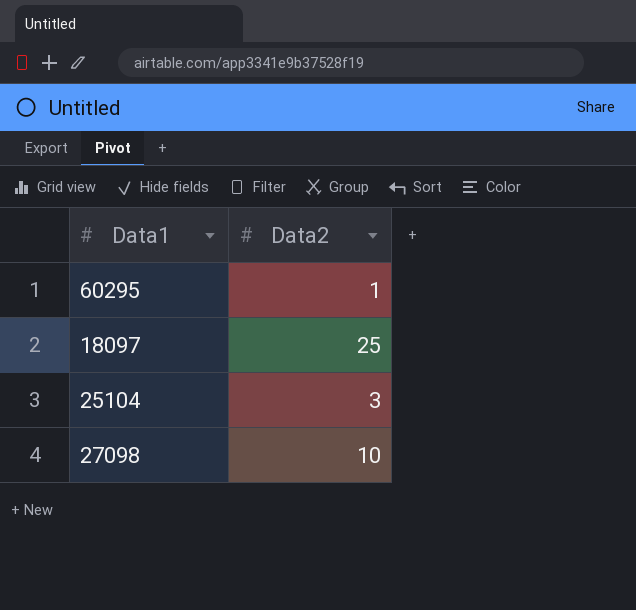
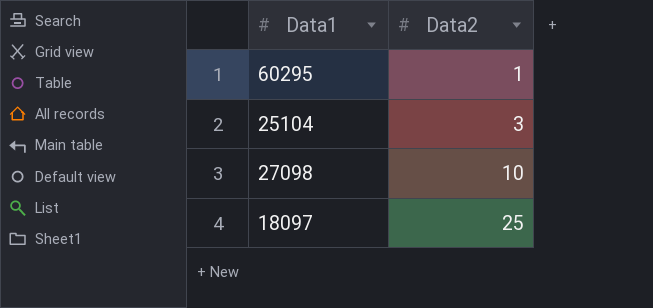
row order: none -> Data2 ascending

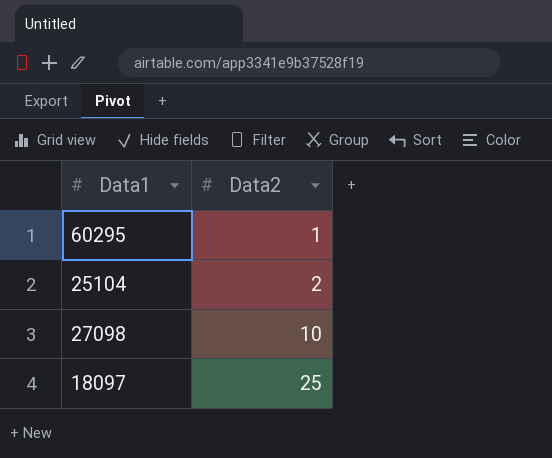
25104 | Data2: 3 -> 2

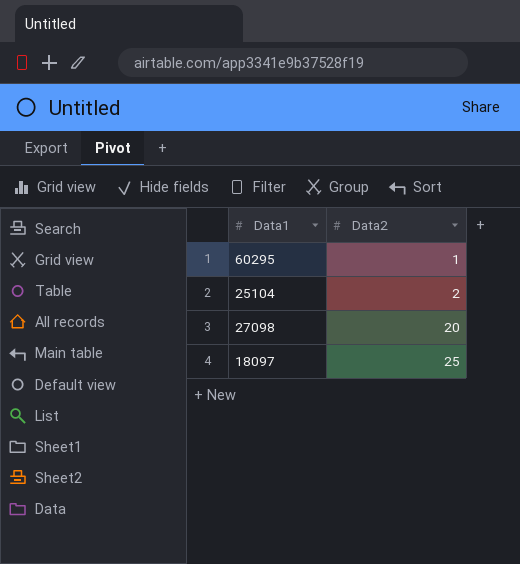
27098 | Data2: 10 -> 20

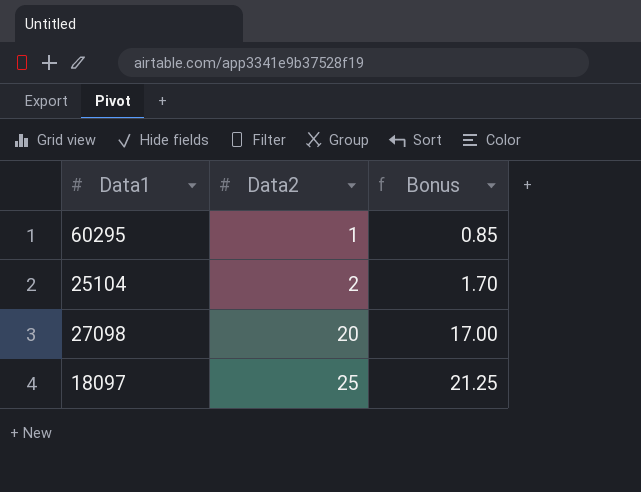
column Bonus | formula: none -> [Data2] * 0.85

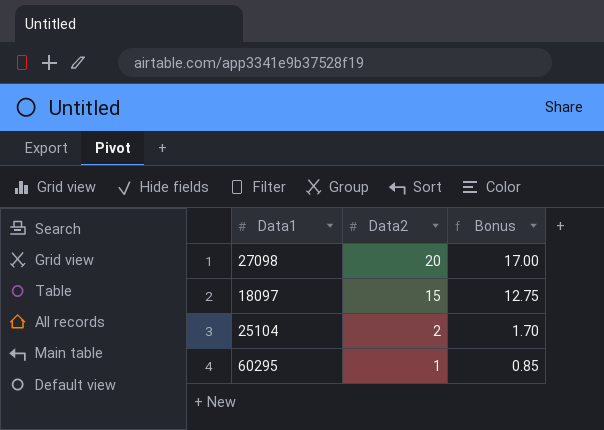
row order: Data2 ascending -> Data2 descending
18097 | Data2: 25 -> 15
18097 | Bonus: 21.25 -> 12.75

